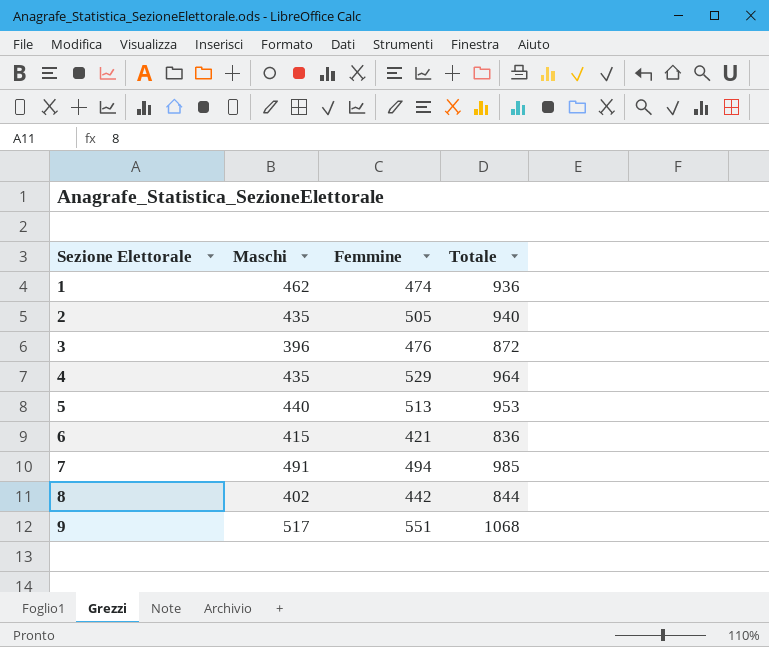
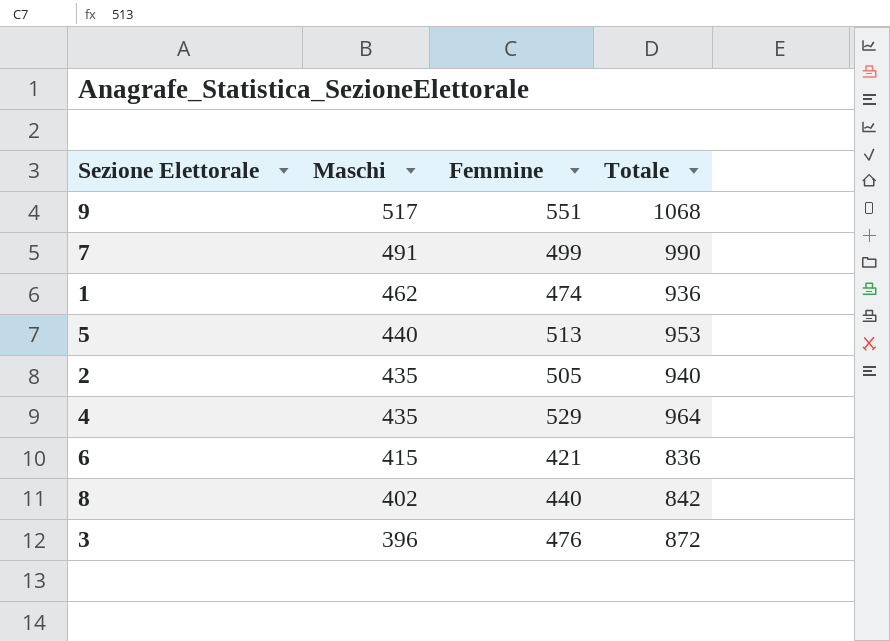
row order: Sezione Elettorale ascending -> Maschi descending
7 | Femmine: 494 -> 499
7 | Totale: 985 -> 990
8 | Femmine: 442 -> 440
8 | Totale: 844 -> 842

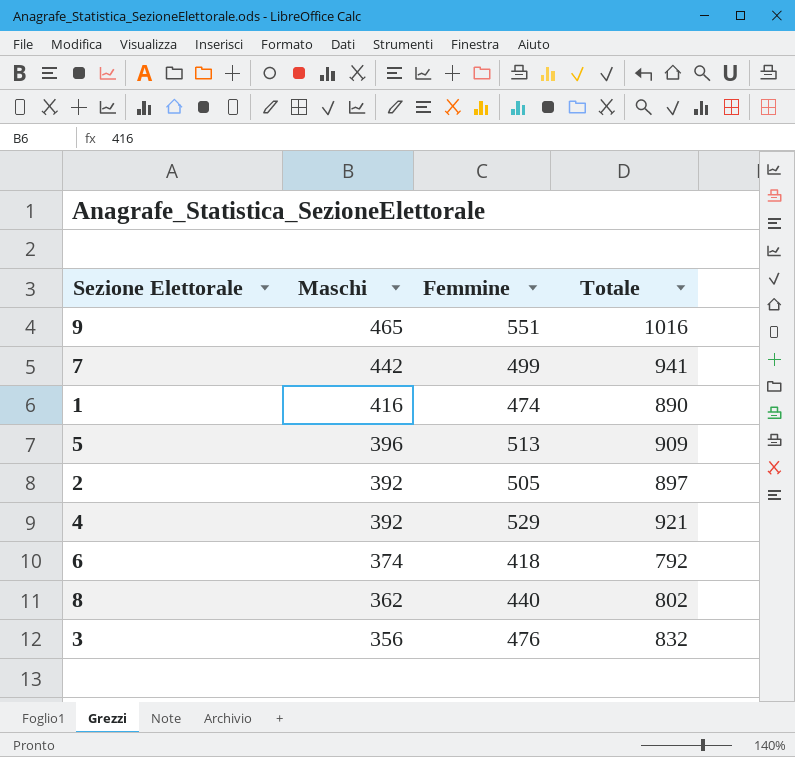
9 | Maschi: 517 -> 465
9 | Totale: 1068 -> 1016
7 | Maschi: 491 -> 442
7 | Totale: 990 -> 941
1 | Maschi: 462 -> 416
1 | Totale: 936 -> 890
5 | Maschi: 440 -> 396
5 | Totale: 953 -> 909
2 | Maschi: 435 -> 392
2 | Totale: 940 -> 897
4 | Maschi: 435 -> 392
4 | Totale: 964 -> 921
6 | Maschi: 415 -> 374
6 | Femmine: 421 -> 418
6 | Totale: 836 -> 792
8 | Maschi: 402 -> 362
8 | Totale: 842 -> 802
3 | Maschi: 396 -> 356
3 | Totale: 872 -> 832

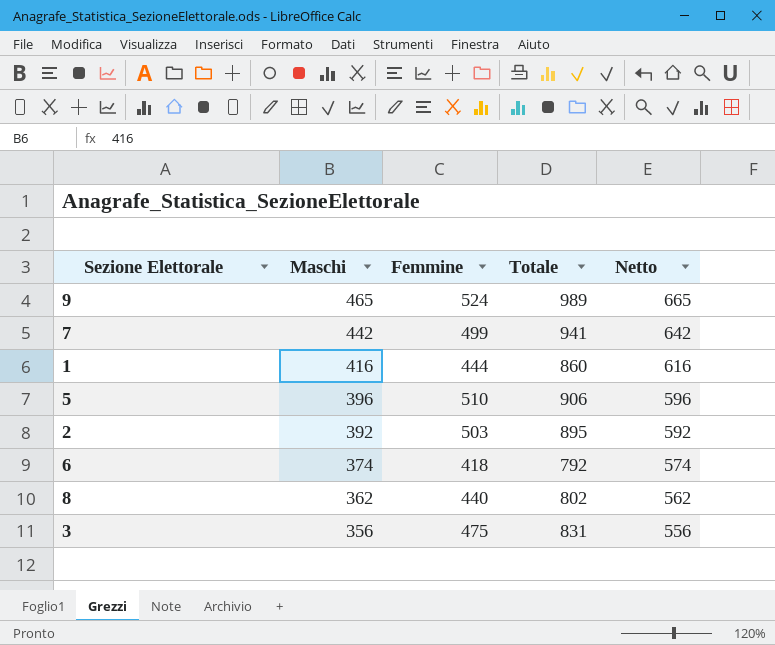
column Netto | formula: none -> [Maschi] + 200
row 4: 392 | 529 | 921 -> none
9 | Femmine: 551 -> 524
9 | Totale: 1016 -> 989
1 | Femmine: 474 -> 444
1 | Totale: 890 -> 860
5 | Femmine: 513 -> 510
5 | Totale: 909 -> 906
2 | Femmine: 505 -> 503
2 | Totale: 897 -> 895
3 | Femmine: 476 -> 475
3 | Totale: 832 -> 831

